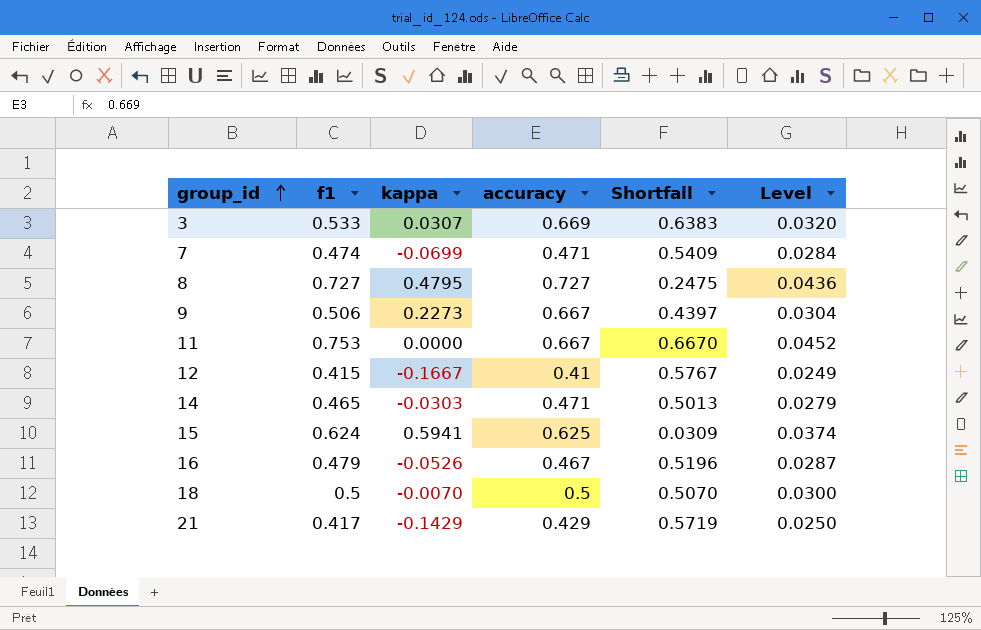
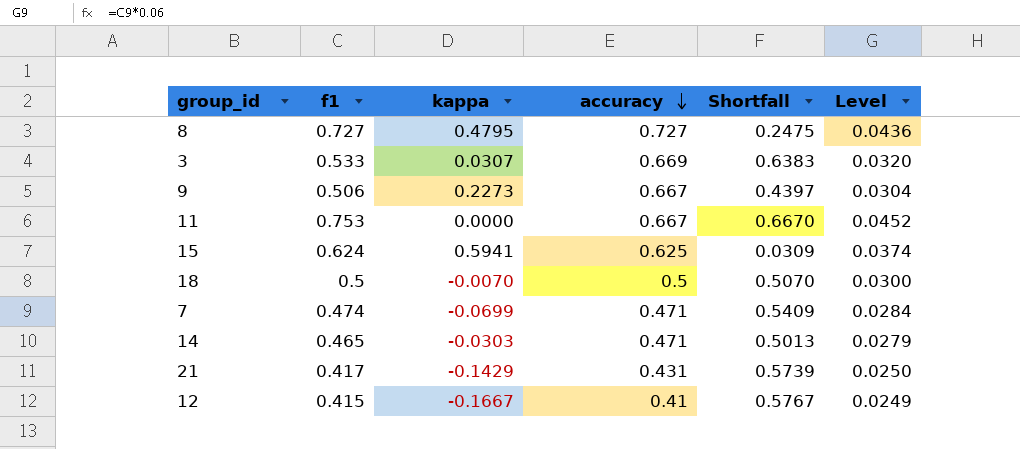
row order: group_id ascending -> accuracy descending
row 16: 0.479 | -0.0526 | 0.467 | 0.5196 | 0.0287 -> none
21 | accuracy: 0.429 -> 0.431
21 | Shortfall: 0.5719 -> 0.5739

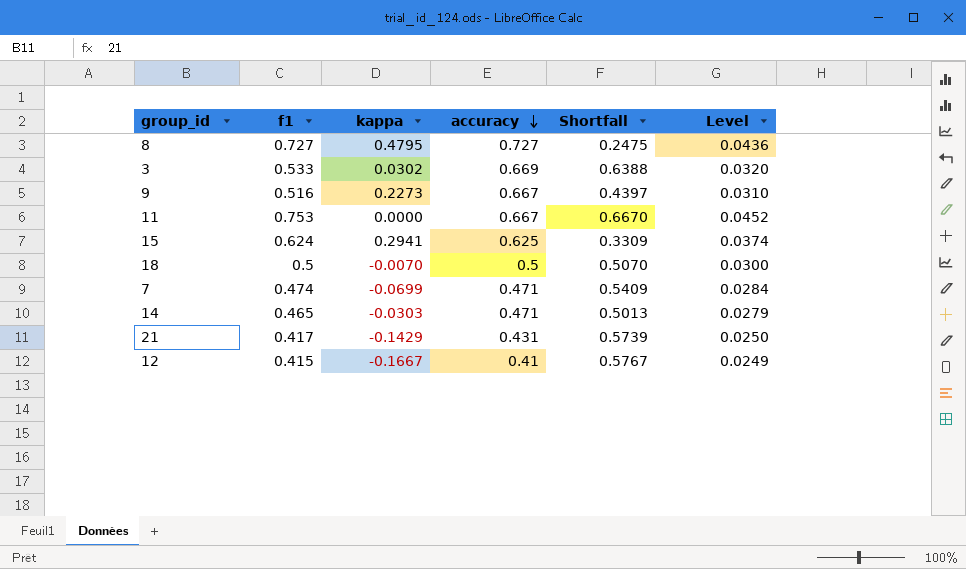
3 | kappa: 0.0307 -> 0.0302
3 | Shortfall: 0.6383 -> 0.6388
9 | f1: 0.506 -> 0.516
9 | Level: 0.0304 -> 0.0310
15 | kappa: 0.5941 -> 0.2941
15 | Shortfall: 0.0309 -> 0.3309

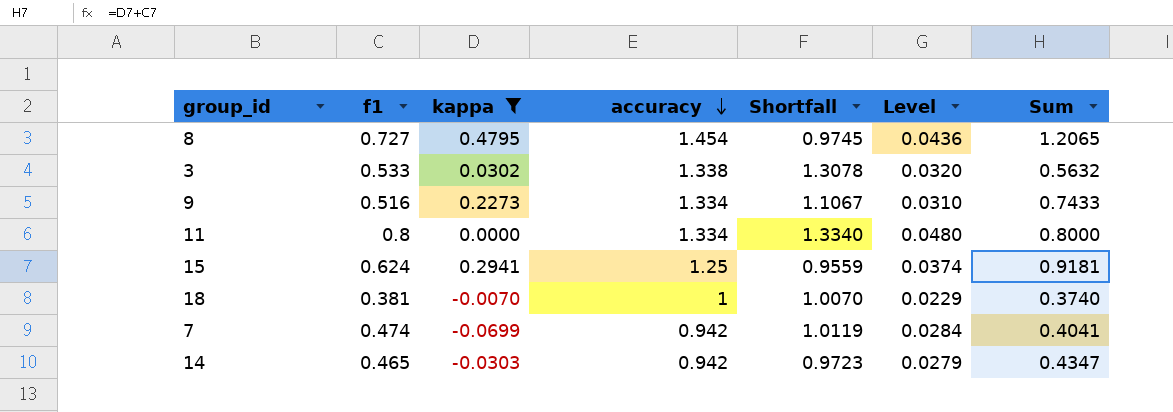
filter: none -> kappa >= -0.0699
column Sum | formula: none -> [f1] + [kappa]
8 | accuracy: 0.727 -> 1.454
8 | Shortfall: 0.2475 -> 0.9745
3 | accuracy: 0.669 -> 1.338
3 | Shortfall: 0.6388 -> 1.3078
9 | accuracy: 0.667 -> 1.334
9 | Shortfall: 0.4397 -> 1.1067
11 | f1: 0.753 -> 0.8
11 | accuracy: 0.667 -> 1.334
11 | Shortfall: 0.6670 -> 1.3340
11 | Level: 0.0452 -> 0.0480
15 | accuracy: 0.625 -> 1.25
15 | Shortfall: 0.3309 -> 0.9559
18 | f1: 0.5 -> 0.381
18 | accuracy: 0.5 -> 1
18 | Shortfall: 0.5070 -> 1.0070
18 | Level: 0.0300 -> 0.0229
7 | accuracy: 0.471 -> 0.942
7 | Shortfall: 0.5409 -> 1.0119
14 | accuracy: 0.471 -> 0.942
14 | Shortfall: 0.5013 -> 0.9723

